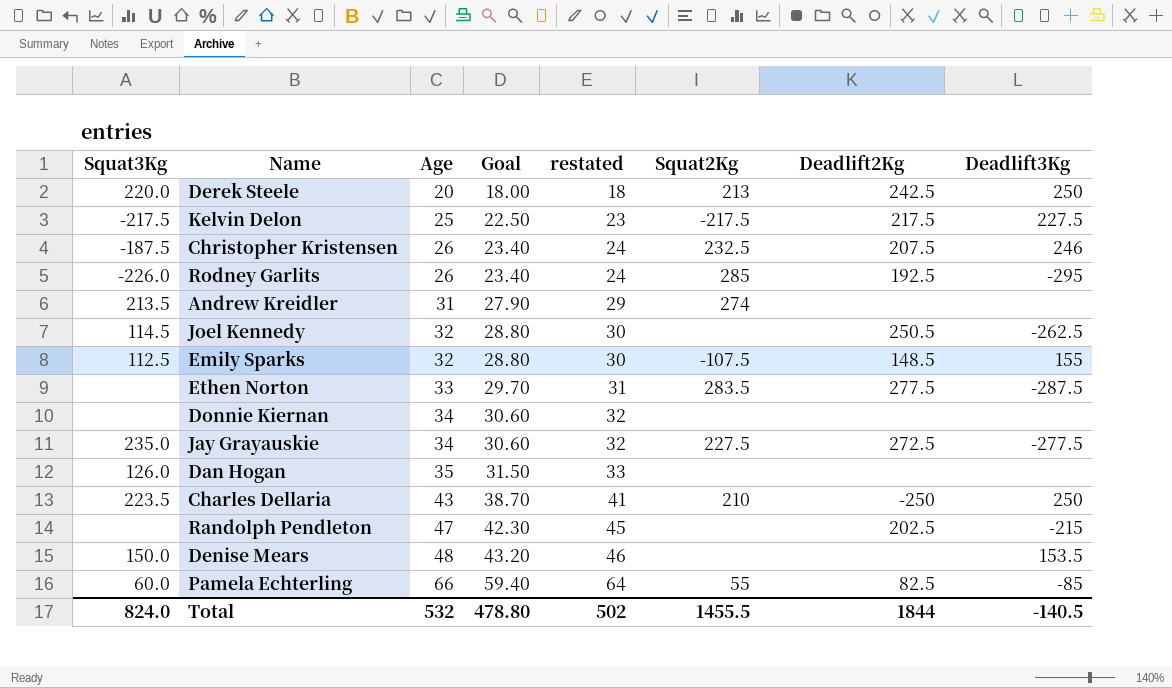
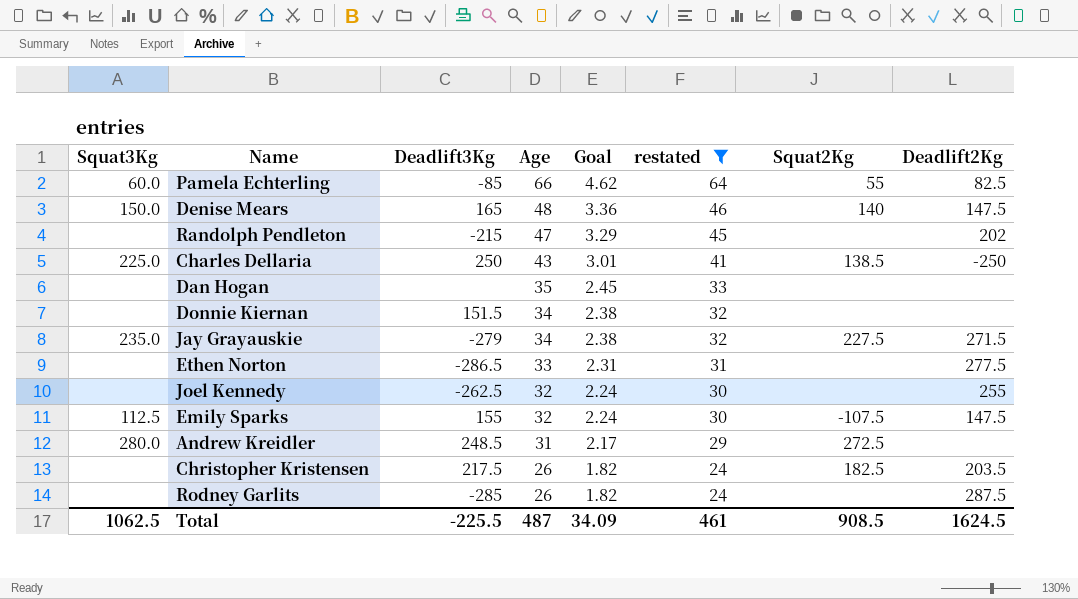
filter: none -> restated >= 24
row order: Age ascending -> Age descending
column Deadlift3Kg | position: 8 -> 3
column Goal | formula: [Age] * 0.9 -> [Age] * 0.07
Denise Mears | Deadlift3Kg: 153.5 -> 165
Denise Mears | Squat2Kg: none -> 140
Denise Mears | Deadlift2Kg: none -> 147.5
Randolph Pendleton | Deadlift2Kg: 202.5 -> 202
Charles Dellaria | Squat3Kg: 223.5 -> 225.0
Charles Dellaria | Squat2Kg: 210 -> 138.5
Dan Hogan | Squat3Kg: 126.0 -> none
Donnie Kiernan | Deadlift3Kg: none -> 151.5
Jay Grayauskie | Deadlift3Kg: -277.5 -> -279
Jay Grayauskie | Deadlift2Kg: 272.5 -> 271.5
Ethen Norton | Deadlift3Kg: -287.5 -> -286.5
Ethen Norton | Squat2Kg: 283.5 -> none
Joel Kennedy | Squat3Kg: 114.5 -> none
Joel Kennedy | Deadlift2Kg: 250.5 -> 255
Emily Sparks | Deadlift2Kg: 148.5 -> 147.5
Andrew Kreidler | Squat3Kg: 213.5 -> 280.0
Andrew Kreidler | Deadlift3Kg: none -> 248.5
Andrew Kreidler | Squat2Kg: 274 -> 272.5
Christopher Kristensen | Squat3Kg: -187.5 -> none
Christopher Kristensen | Deadlift3Kg: 246 -> 217.5
Christopher Kristensen | Squat2Kg: 232.5 -> 182.5
Christopher Kristensen | Deadlift2Kg: 207.5 -> 203.5
Rodney Garlits | Squat3Kg: -226.0 -> none
Rodney Garlits | Deadlift3Kg: -295 -> -285
Rodney Garlits | Squat2Kg: 285 -> none
Rodney Garlits | Deadlift2Kg: 192.5 -> 287.5
Total | Squat3Kg: 824.0 -> 1062.5
Total | Deadlift3Kg: -140.5 -> -225.5
Total | Age: 532 -> 487
Total | Goal: 478.80 -> 34.09
Total | restated: 502 -> 461
Total | Squat2Kg: 1455.5 -> 908.5
Total | Deadlift2Kg: 1844 -> 1624.5

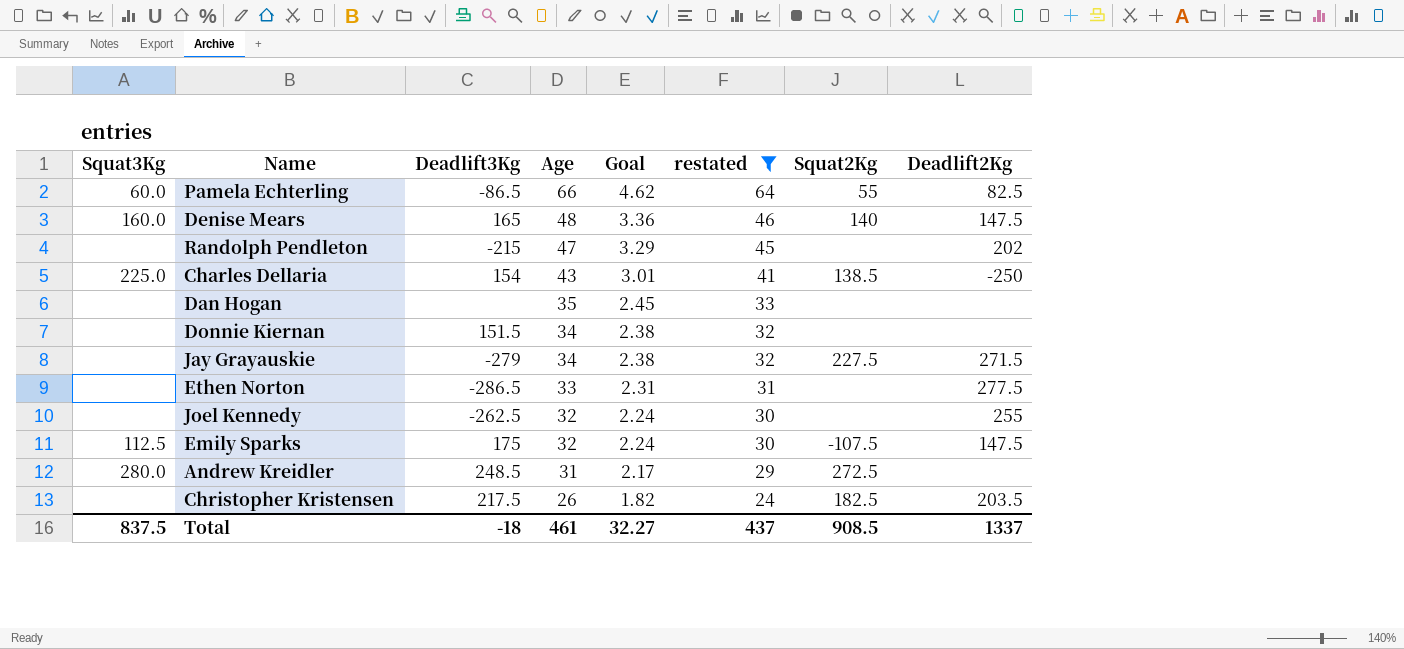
row Rodney Garlits: none | -285 | 26 | 1.82 | 24 | none | 287.5 -> none
Pamela Echterling | Deadlift3Kg: -85 -> -86.5
Denise Mears | Squat3Kg: 150.0 -> 160.0
Charles Dellaria | Deadlift3Kg: 250 -> 154
Jay Grayauskie | Squat3Kg: 235.0 -> none
Emily Sparks | Deadlift3Kg: 155 -> 175
Total | Squat3Kg: 1062.5 -> 837.5
Total | Deadlift3Kg: -225.5 -> -18
Total | Age: 487 -> 461
Total | Goal: 34.09 -> 32.27
Total | restated: 461 -> 437
Total | Deadlift2Kg: 1624.5 -> 1337

